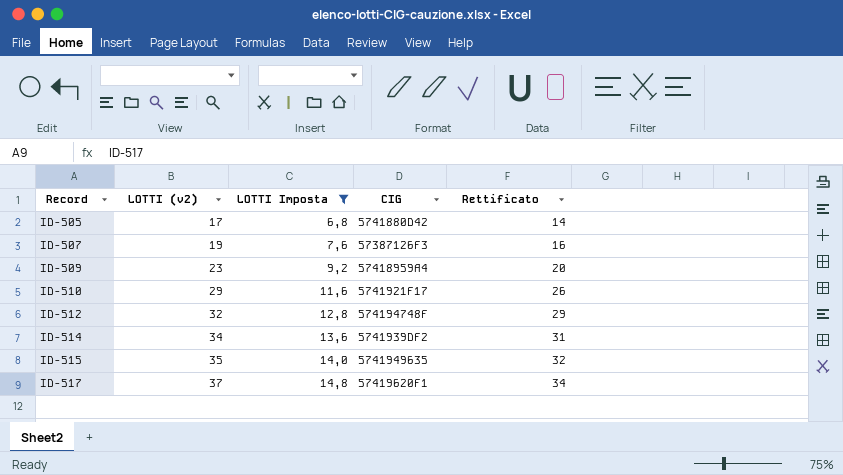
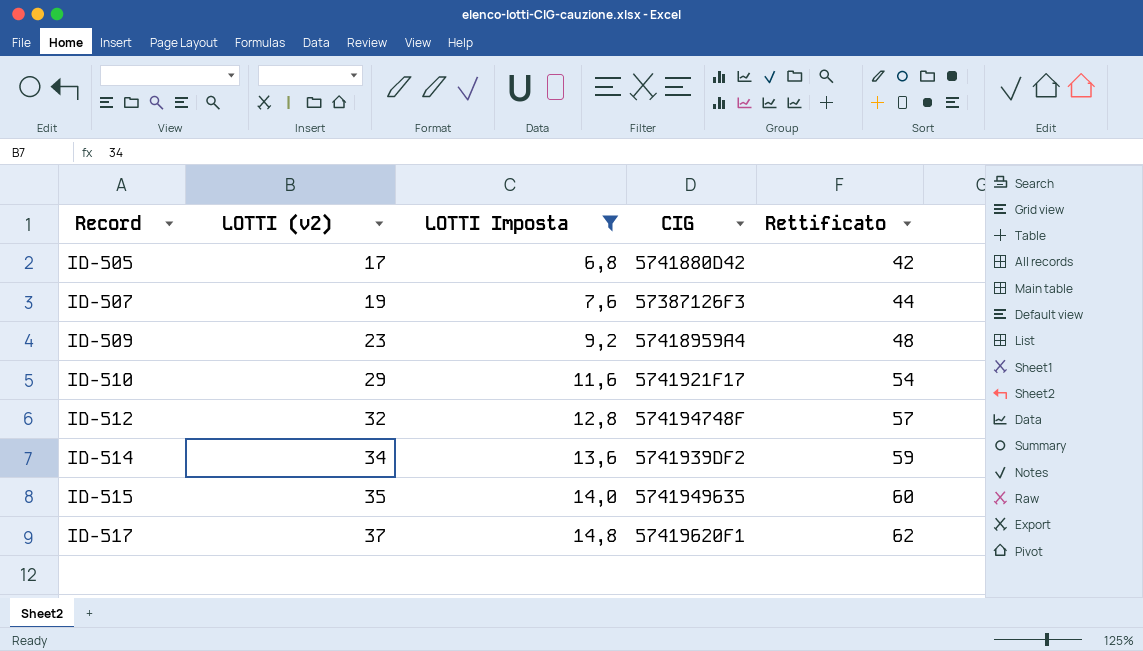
column Rettificato | formula: [LOTTI (v2)] - 3 -> [LOTTI (v2)] + 25

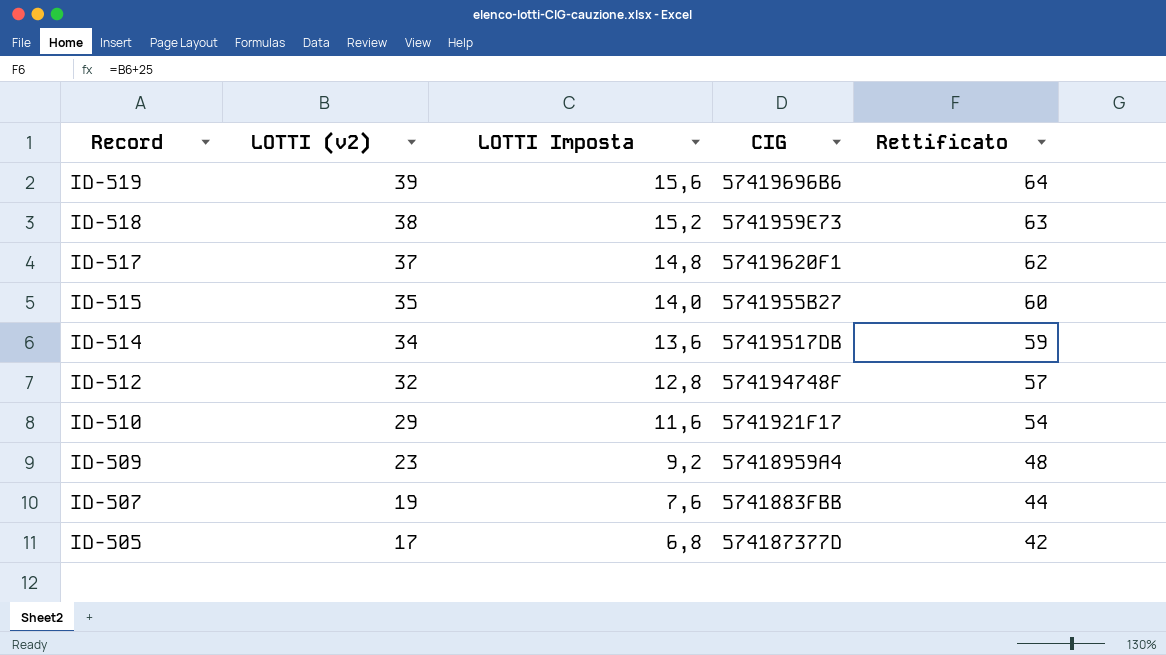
filter: LOTTI Imposta <= 14,8 -> none
row order: Record ascending -> Record descending
ID-515 | CIG: 5741949635 -> 5741955B27
ID-514 | CIG: 5741939DF2 -> 57419517DB
ID-507 | CIG: 57387126F3 -> 5741883FBB
ID-505 | CIG: 5741880D42 -> 574187377D

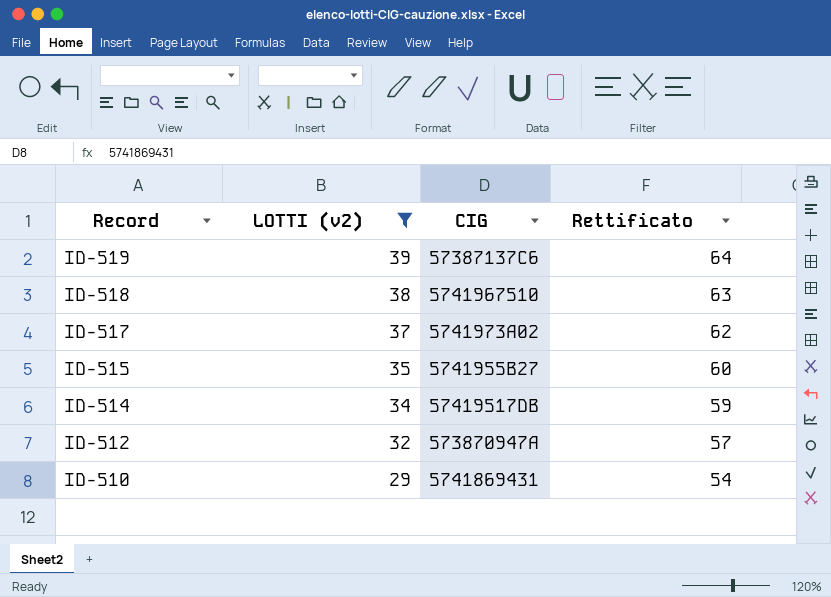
filter: none -> LOTTI (v2) >= 29
column LOTTI Imposta | formula: [LOTTI (v2)] * 0,4 -> none
ID-519 | CIG: 57419696B6 -> 57387137C6
ID-518 | CIG: 5741959E73 -> 5741967510
ID-517 | CIG: 57419620F1 -> 5741973A02
ID-512 | CIG: 574194748F -> 573870947A
ID-510 | CIG: 5741921F17 -> 5741869431

